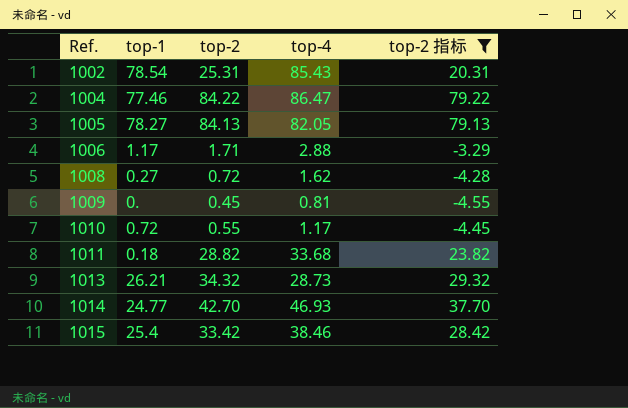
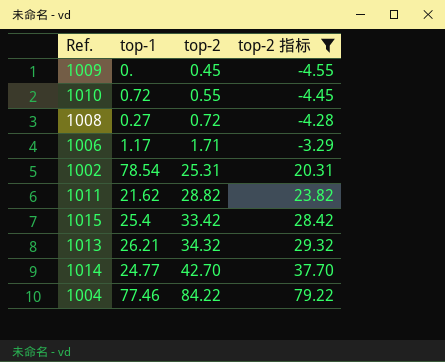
row order: Ref. ascending -> top-2 ascending
column top-4 | position: 4 -> none
row 1005: 78.27 | 84.13 | 82.05 | 79.13 -> none
1011 | top-1: 0.18 -> 21.62

